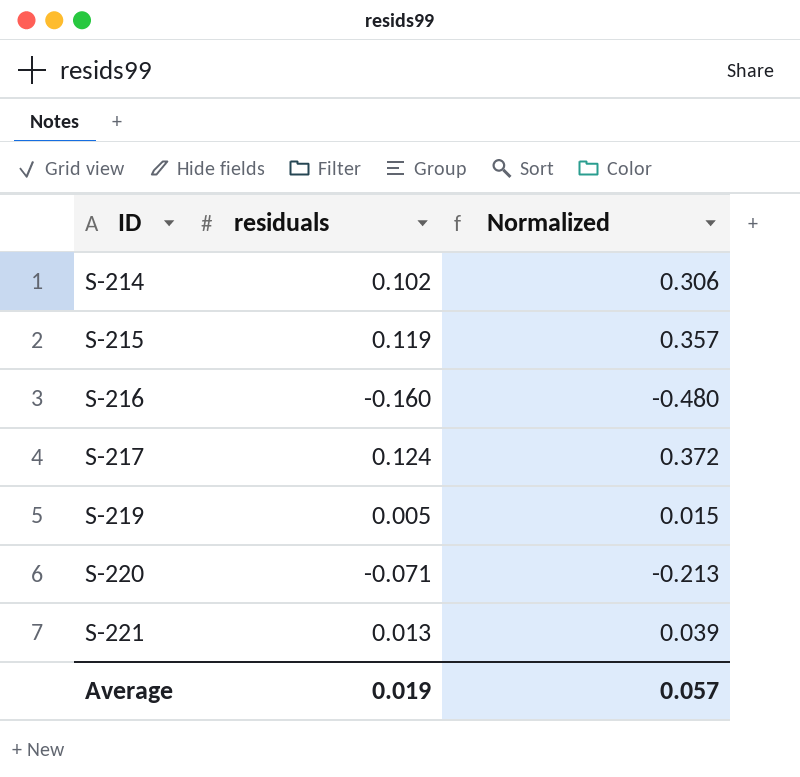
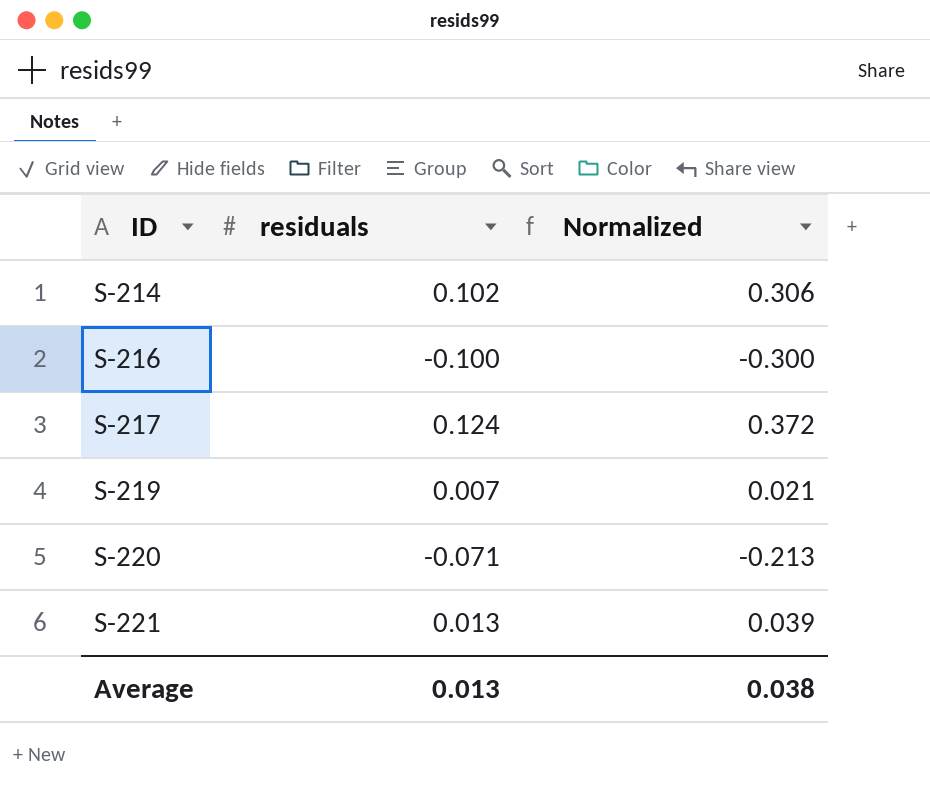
row S-215: 0.119 | 0.357 -> none
S-216 | residuals: -0.160 -> -0.100
S-216 | Normalized: -0.480 -> -0.300
S-219 | residuals: 0.005 -> 0.007
S-219 | Normalized: 0.015 -> 0.021
Average | residuals: 0.019 -> 0.013
Average | Normalized: 0.057 -> 0.038

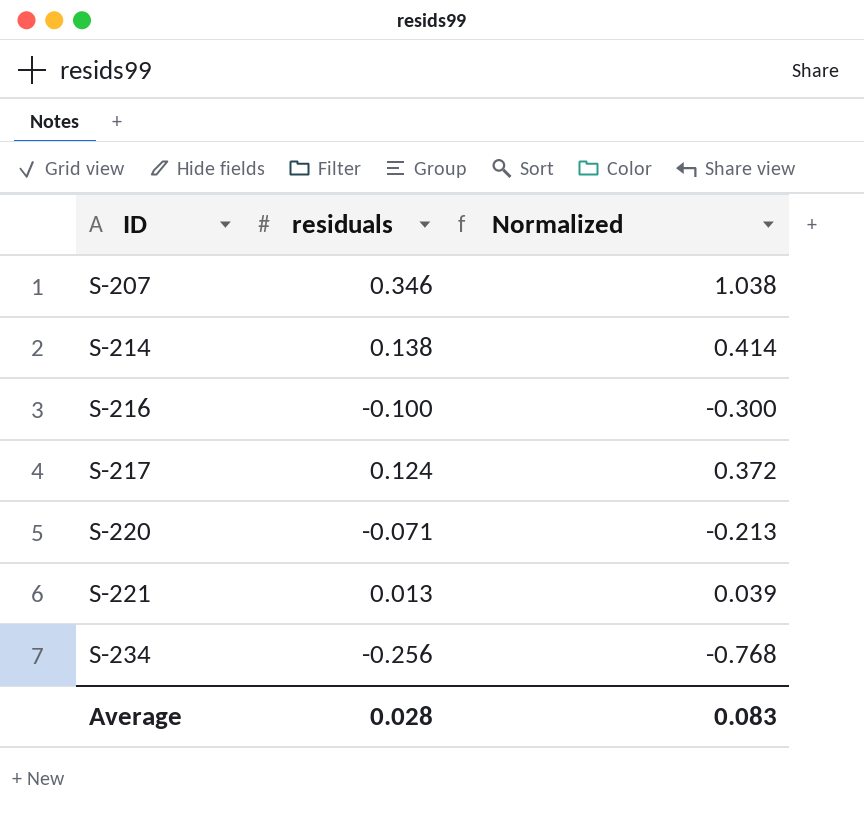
row S-219: 0.007 | 0.021 -> none
row S-207: none -> 0.346 | 1.038
S-214 | residuals: 0.102 -> 0.138
S-214 | Normalized: 0.306 -> 0.414
row S-234: none -> -0.256 | -0.768
Average | residuals: 0.013 -> 0.028
Average | Normalized: 0.038 -> 0.083

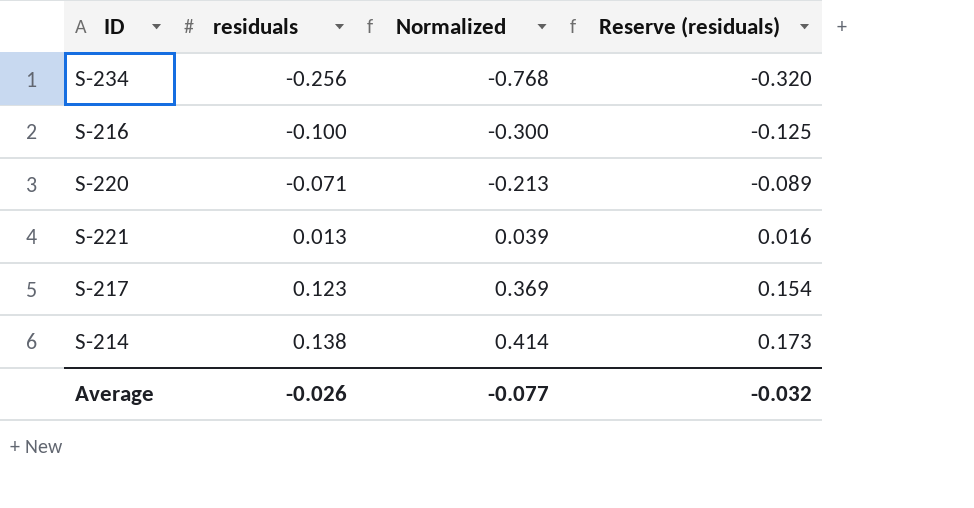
row order: ID ascending -> residuals ascending
column Reserve (residuals) | formula: none -> [residuals] * 1.25
row S-207: 0.346 | 1.038 -> none
S-217 | residuals: 0.124 -> 0.123
S-217 | Normalized: 0.372 -> 0.369
Average | residuals: 0.028 -> -0.026
Average | Normalized: 0.083 -> -0.077

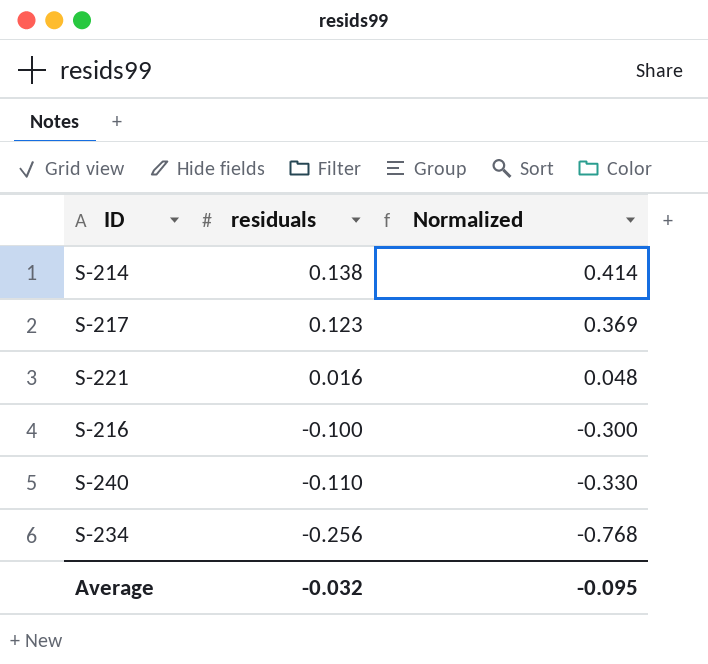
row order: residuals ascending -> residuals descending
column Reserve (residuals) | formula: [residuals] * 1.25 -> none
row S-220: -0.071 | -0.213 | -0.089 -> none
S-221 | residuals: 0.013 -> 0.016
S-221 | Normalized: 0.039 -> 0.048
row S-240: none -> -0.110 | -0.330
Average | residuals: -0.026 -> -0.032
Average | Normalized: -0.077 -> -0.095

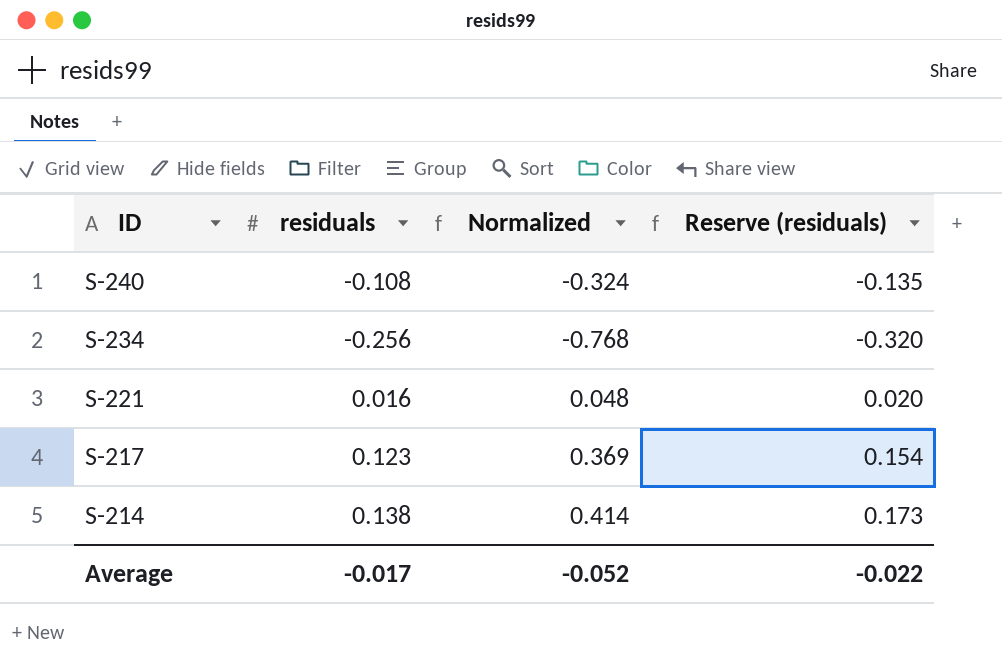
row order: residuals descending -> ID descending
column Reserve (residuals) | formula: none -> [residuals] * 1.25
row S-216: -0.100 | -0.300 -> none
S-240 | residuals: -0.110 -> -0.108
S-240 | Normalized: -0.330 -> -0.324
Average | residuals: -0.032 -> -0.017
Average | Normalized: -0.095 -> -0.052

